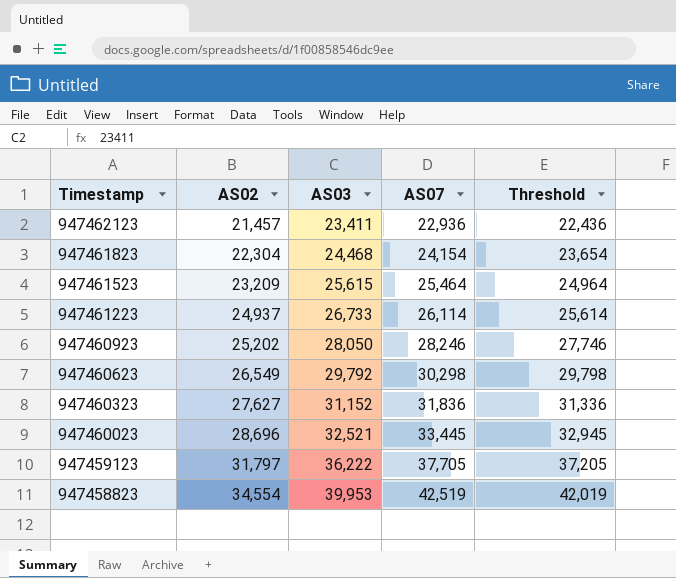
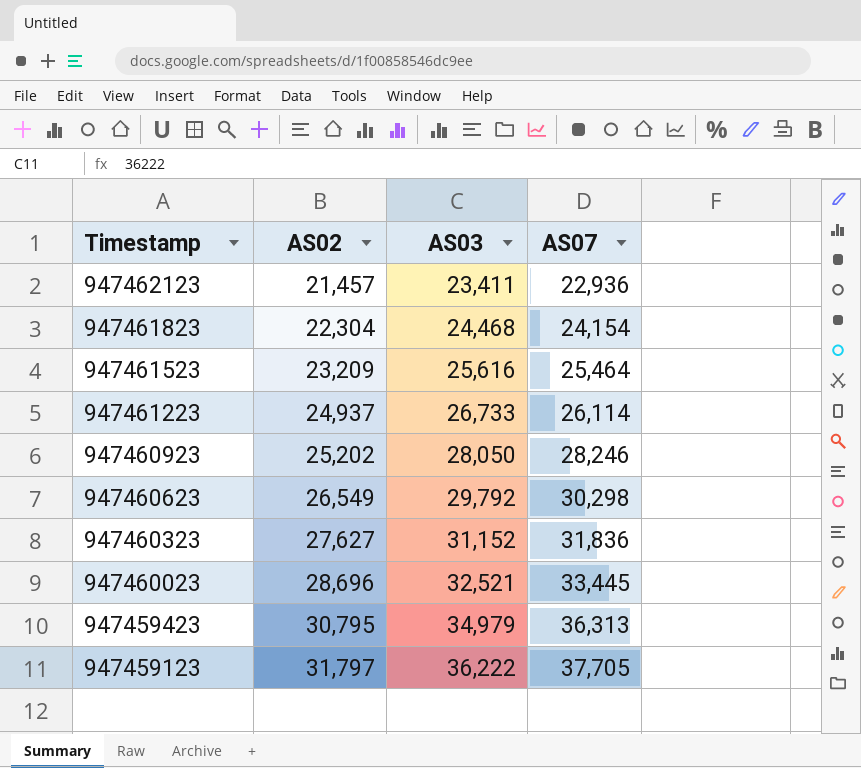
column Threshold | formula: [AS07] - 500 -> none
row 947458823: 34,554 | 39,953 | 42,519 | 42,019 -> none
947461523 | AS03: 25,615 -> 25,616
row 947459423: none -> 30,795 | 34,979 | 36,313

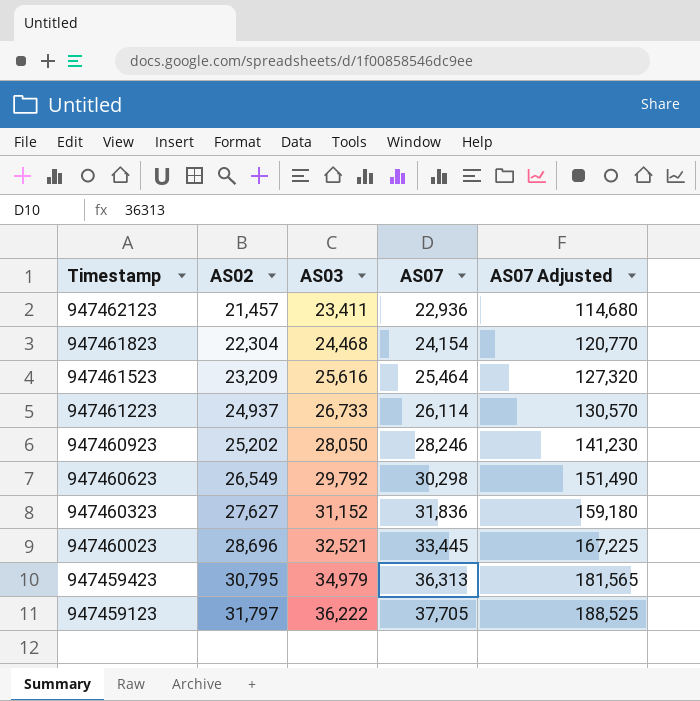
column AS07 Adjusted | formula: none -> [AS07] * 5

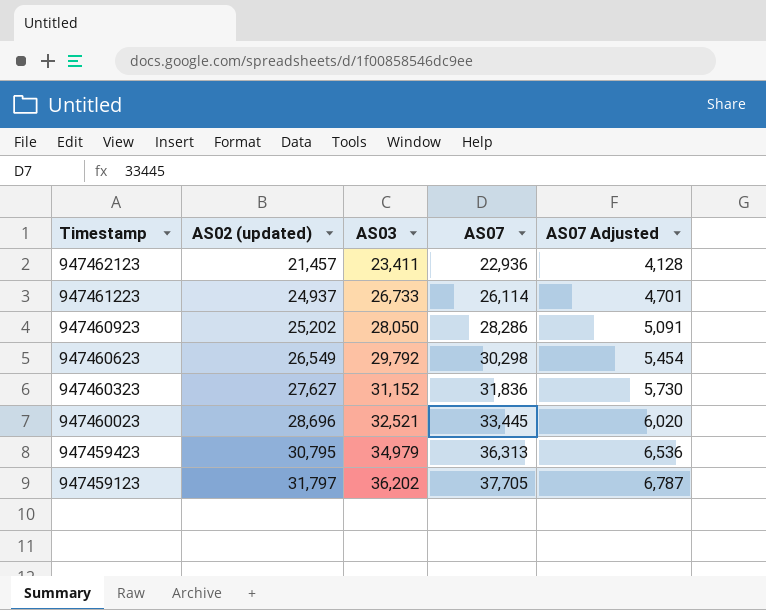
column name: AS02 -> AS02 (updated)
column AS07 Adjusted | formula: [AS07] * 5 -> [AS07] * 0.18
row 947461823: 22,304 | 24,468 | 24,154 | 120,770 -> none
row 947461523: 23,209 | 25,616 | 25,464 | 127,320 -> none
947460923 | AS07: 28,246 -> 28,286
947459123 | AS03: 36,222 -> 36,202

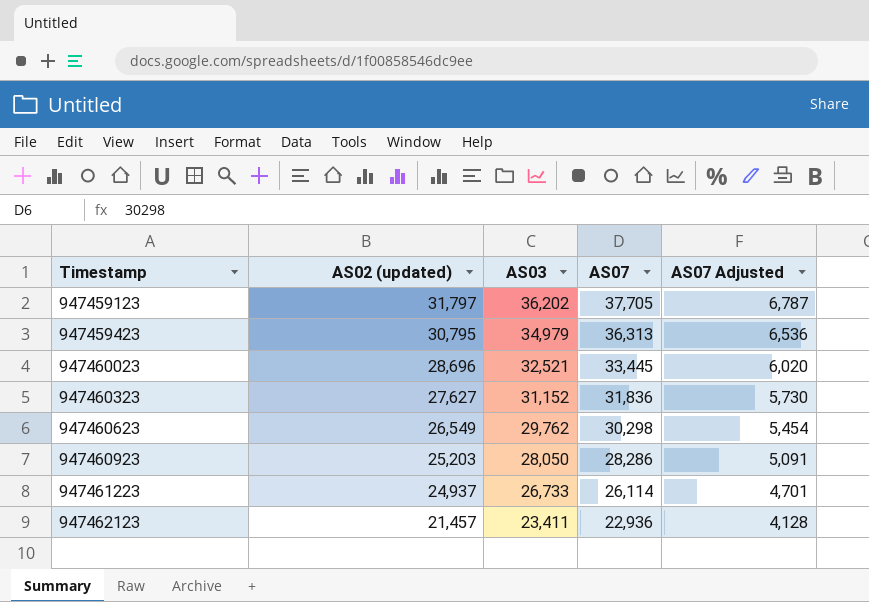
row order: Timestamp descending -> Timestamp ascending
947460623 | AS03: 29,792 -> 29,762
947460923 | AS02 (updated): 25,202 -> 25,203

